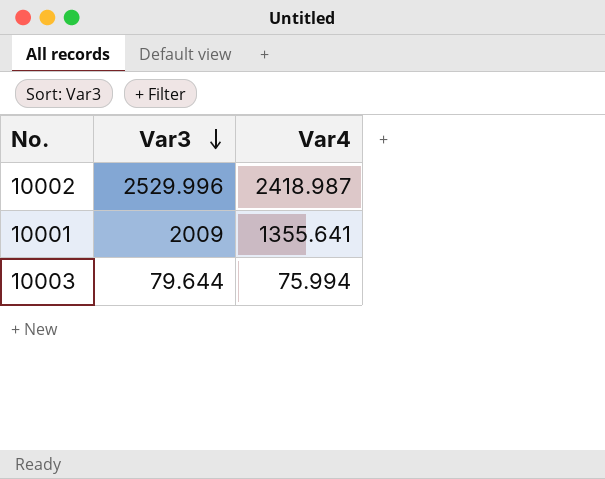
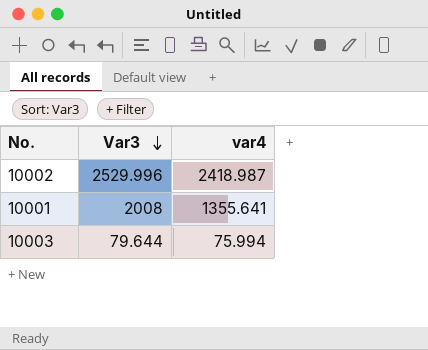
column name: Var4 -> var4
10001 | Var3: 2009 -> 2008

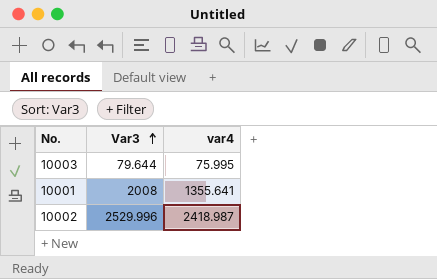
row order: Var3 descending -> Var3 ascending
10003 | var4: 75.994 -> 75.995

